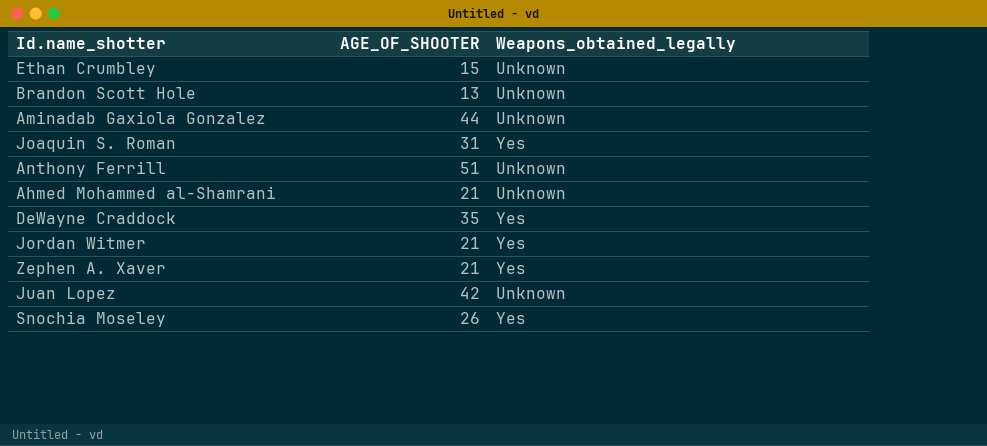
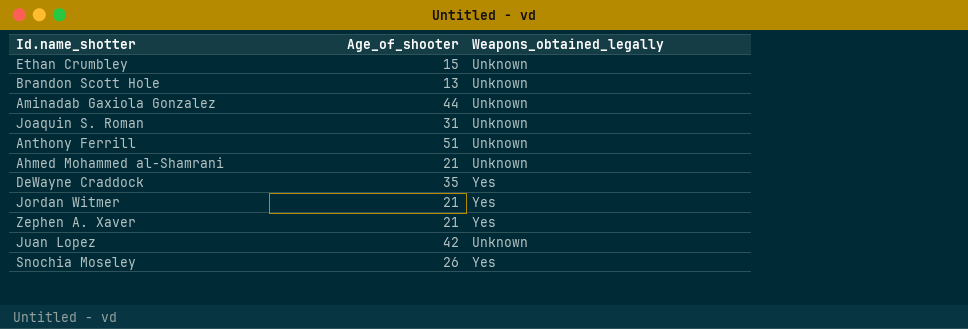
column name: AGE_OF_SHOOTER -> Age_of_shooter
Joaquin S. Roman | Weapons_obtained_legally: Yes -> Unknown

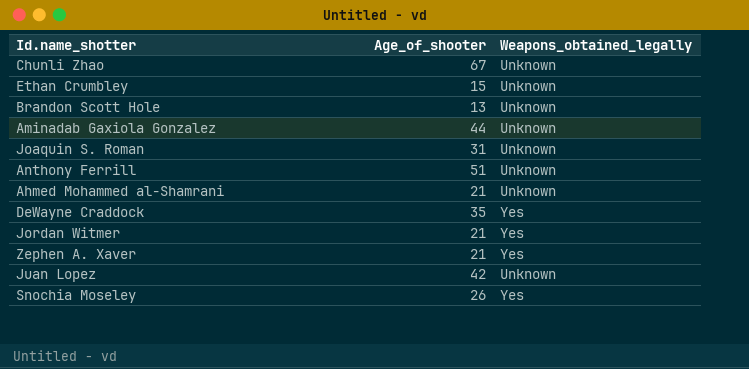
row Chunli Zhao: none -> 67 | Unknown

